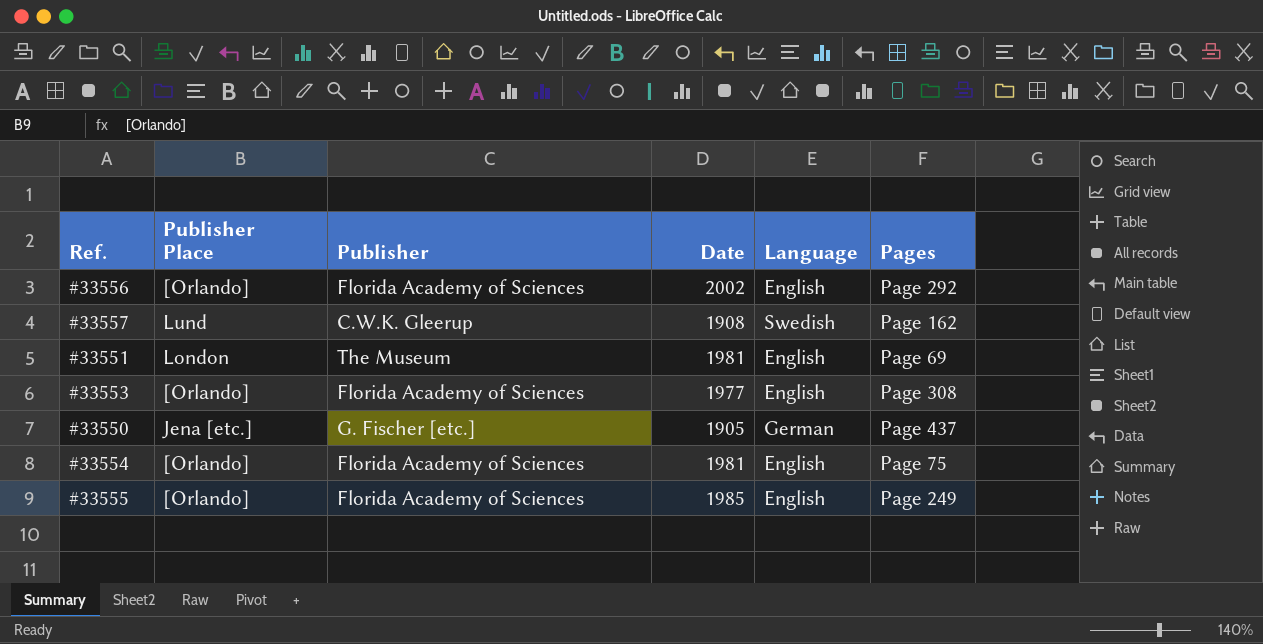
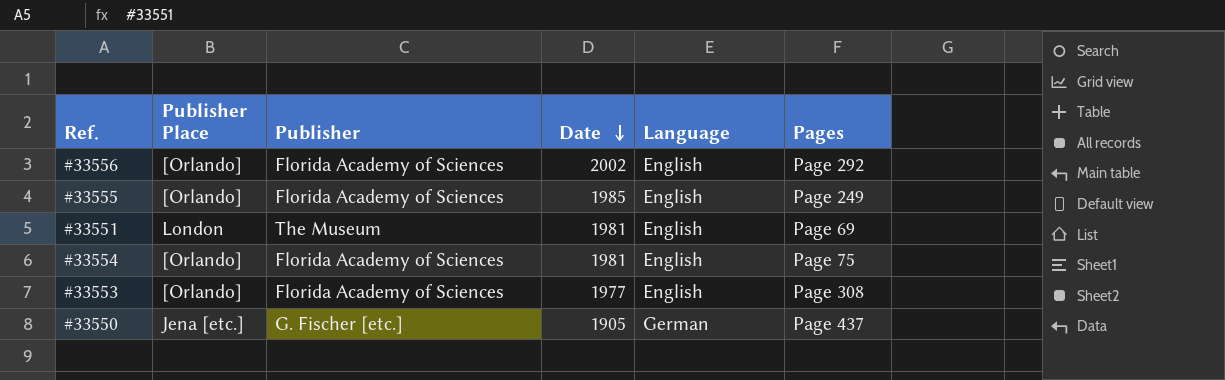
row order: none -> Date descending
row #33557: Lund | C.W.K. Gleerup | 1908 | Swedish | Page 162 -> none

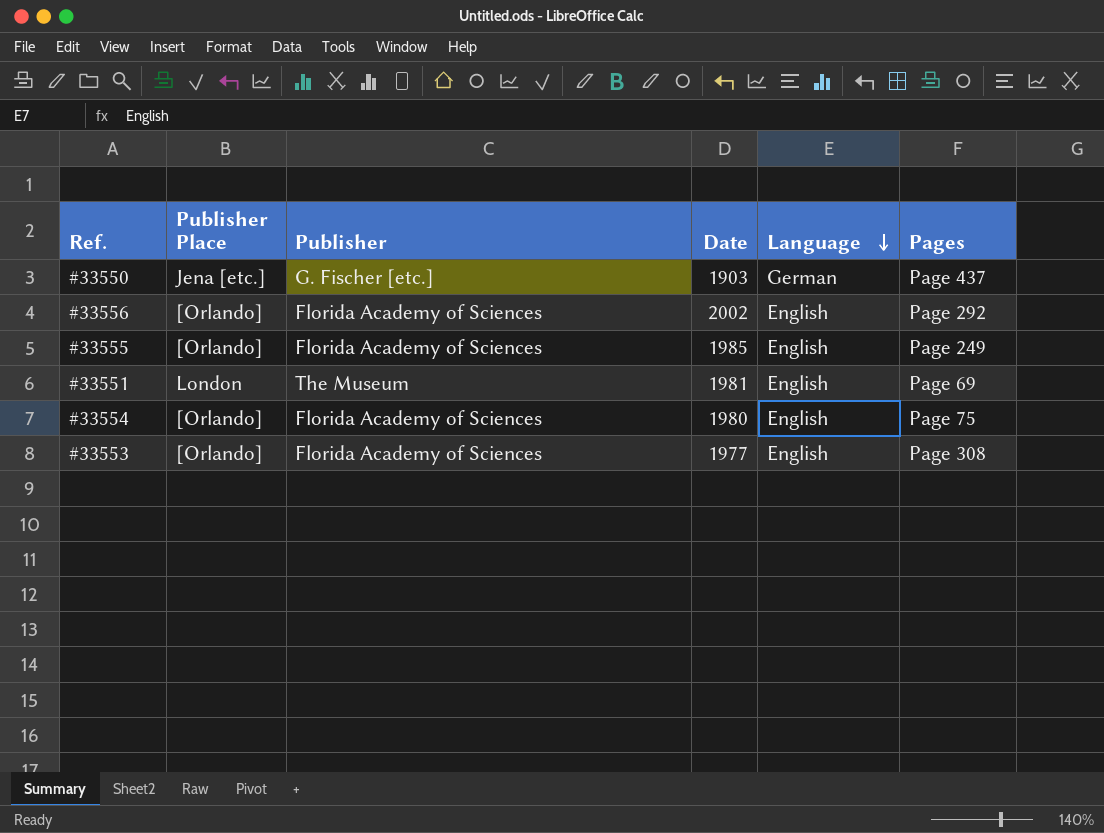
row order: Date descending -> Language descending
#33550 | Date: 1905 -> 1903
#33554 | Date: 1981 -> 1980

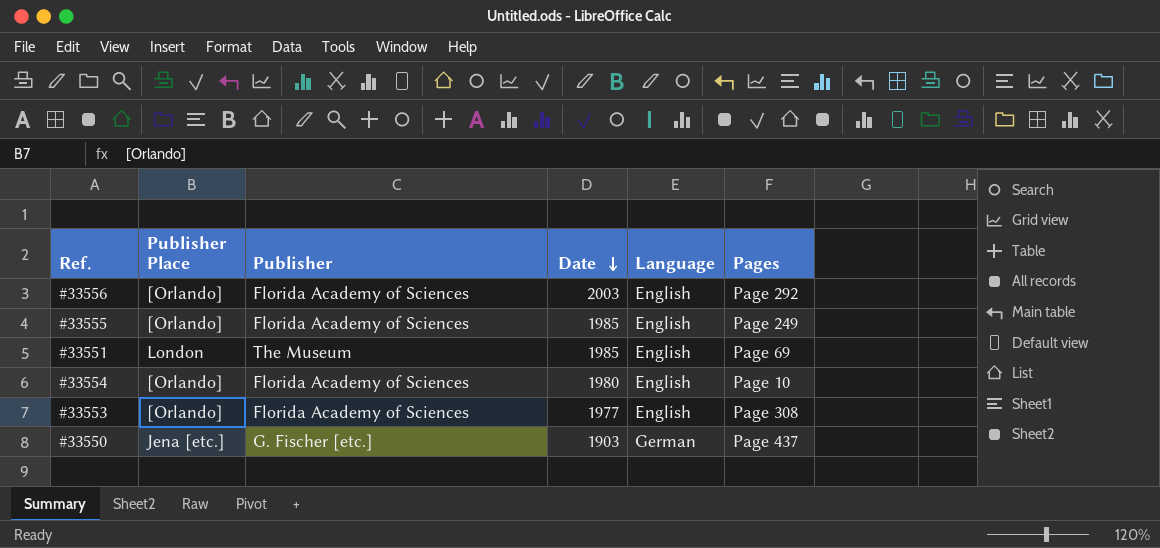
row order: Language descending -> Date descending
#33556 | Date: 2002 -> 2003
#33551 | Date: 1981 -> 1985
#33554 | Pages: Page 75 -> Page 10

